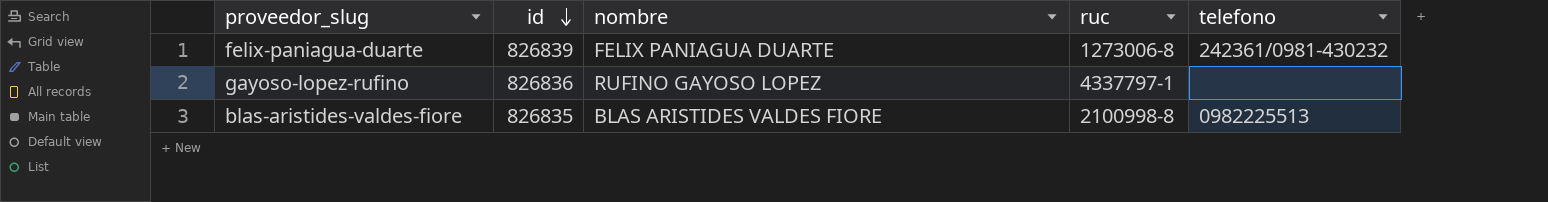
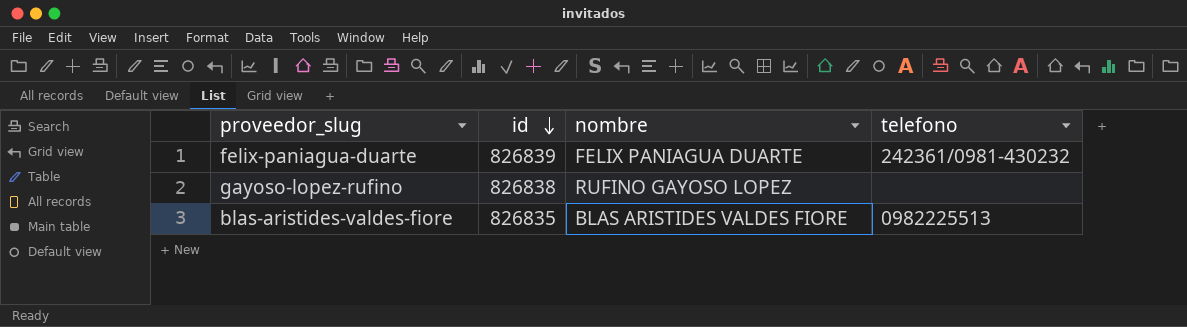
column ruc | position: 4 -> none
gayoso-lopez-rufino | id: 826836 -> 826838

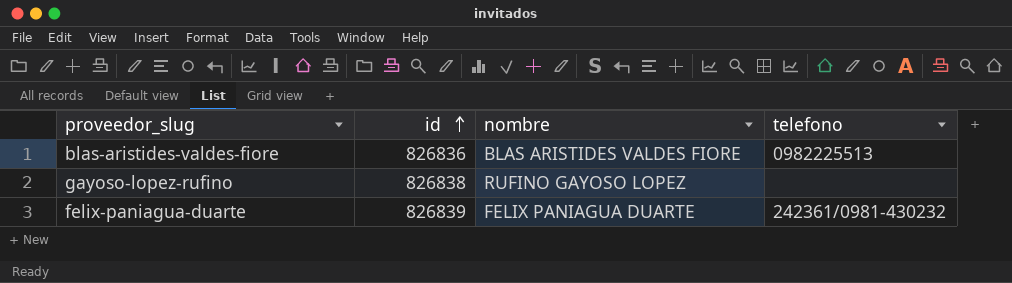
row order: id descending -> id ascending
blas-aristides-valdes-fiore | id: 826835 -> 826836

